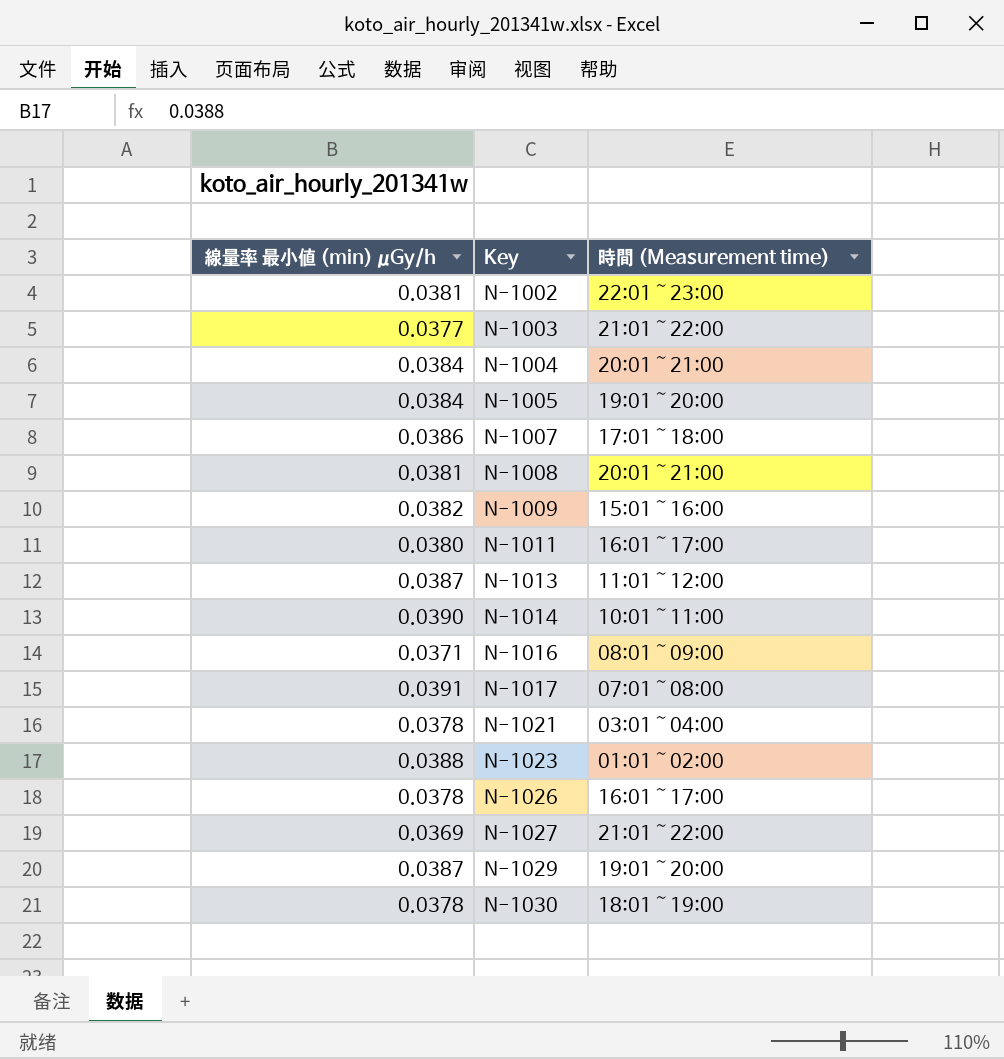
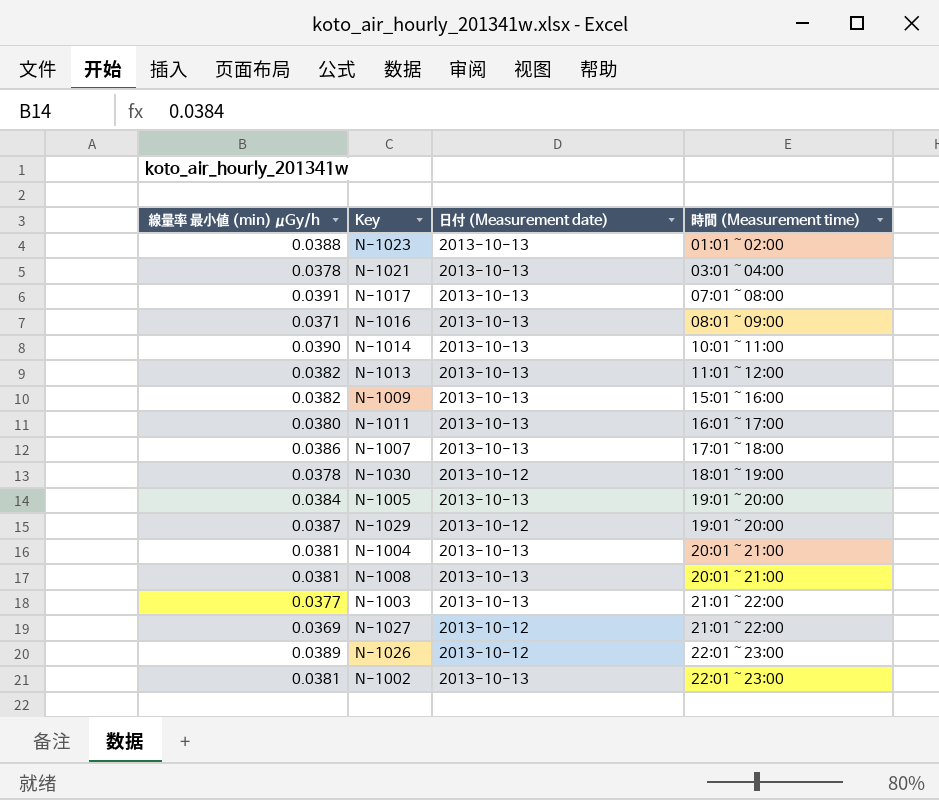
row order: Key ascending -> 時間 (Measurement time) ascending
column 日付 (Measurement date) | position: none -> 3
N-1013 | 線量率 最小値 (min) μGy/h: 0.0387 -> 0.0382
N-1004 | 線量率 最小値 (min) μGy/h: 0.0384 -> 0.0381
N-1026 | 線量率 最小値 (min) μGy/h: 0.0378 -> 0.0389
N-1026 | 時間 (Measurement time): 16:01～17:00 -> 22:01～23:00

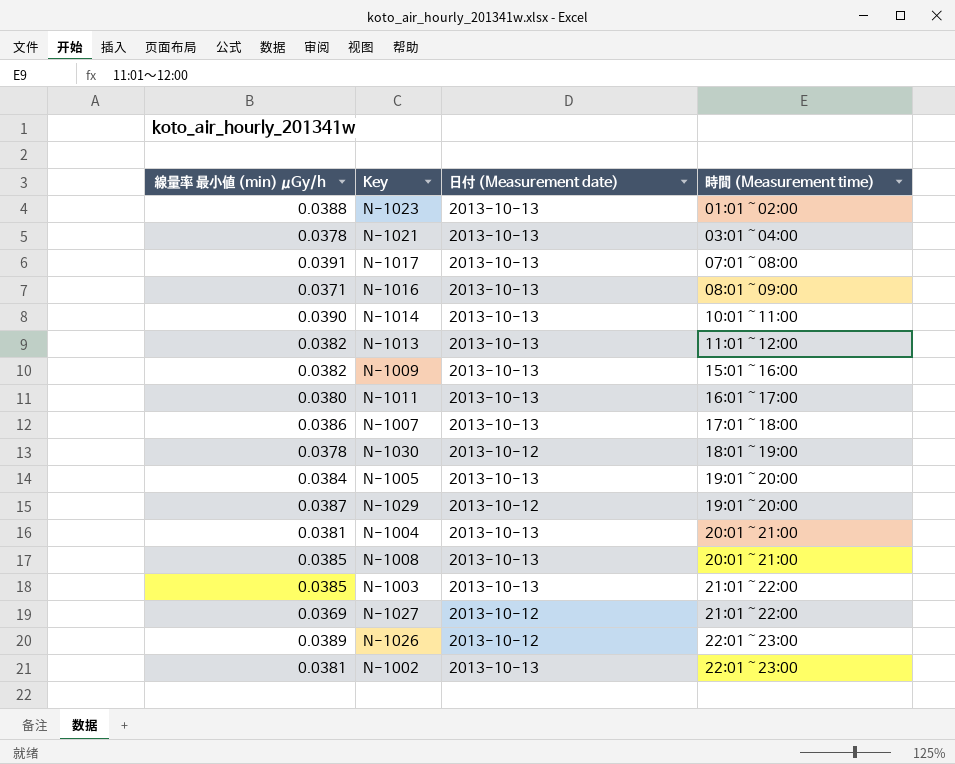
N-1008 | 線量率 最小値 (min) μGy/h: 0.0381 -> 0.0385
N-1003 | 線量率 最小値 (min) μGy/h: 0.0377 -> 0.0385

